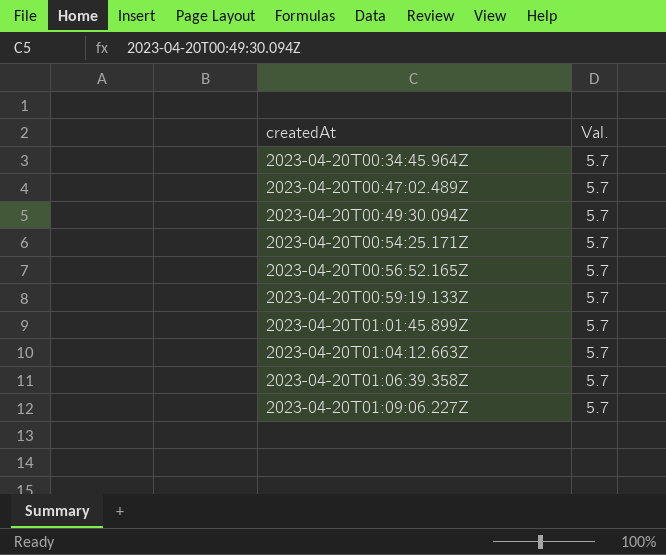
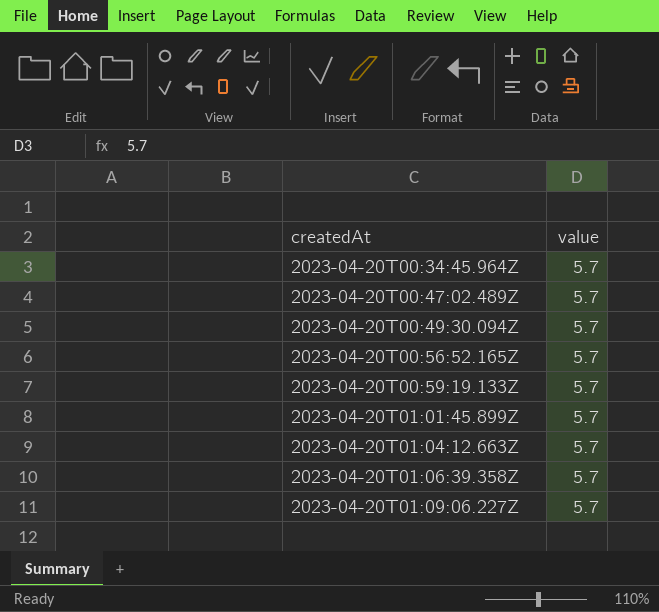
column name: Val. -> value
row 2023-04-20T00:54:25.171Z: 5.7 -> none

